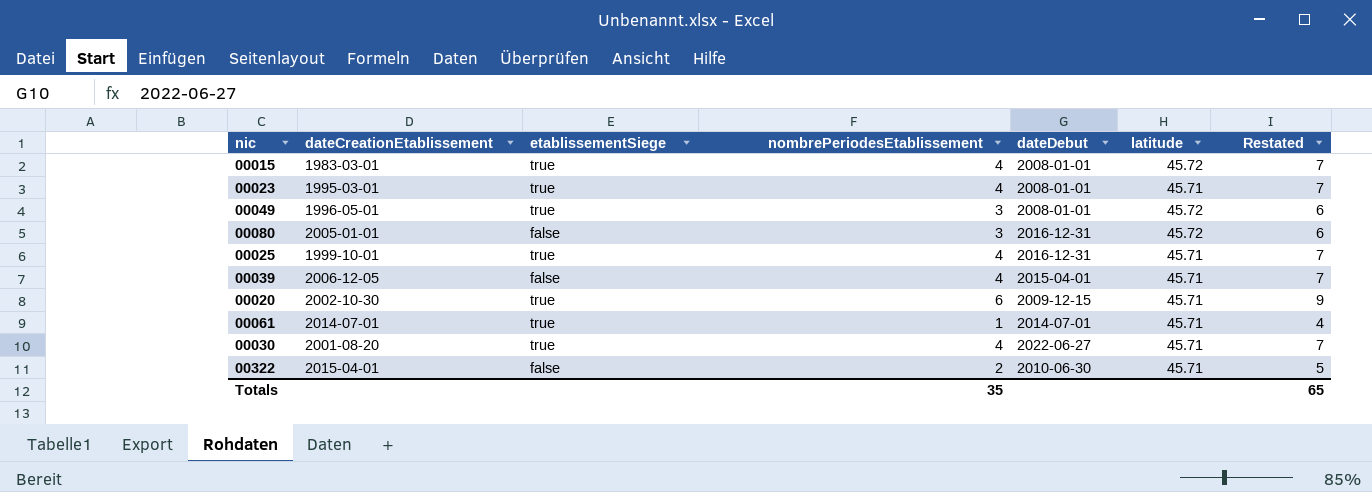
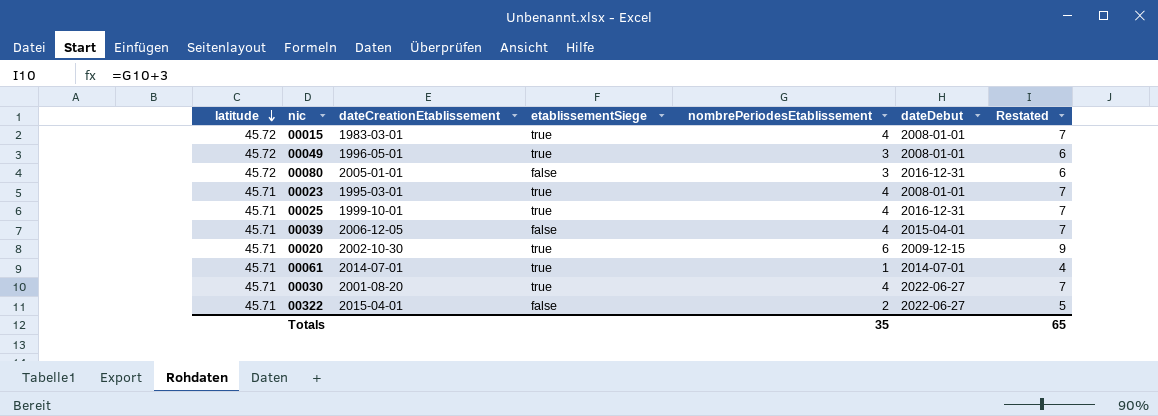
row order: none -> latitude descending
column latitude | position: 6 -> 1
00322 | dateDebut: 2010-06-30 -> 2022-06-27

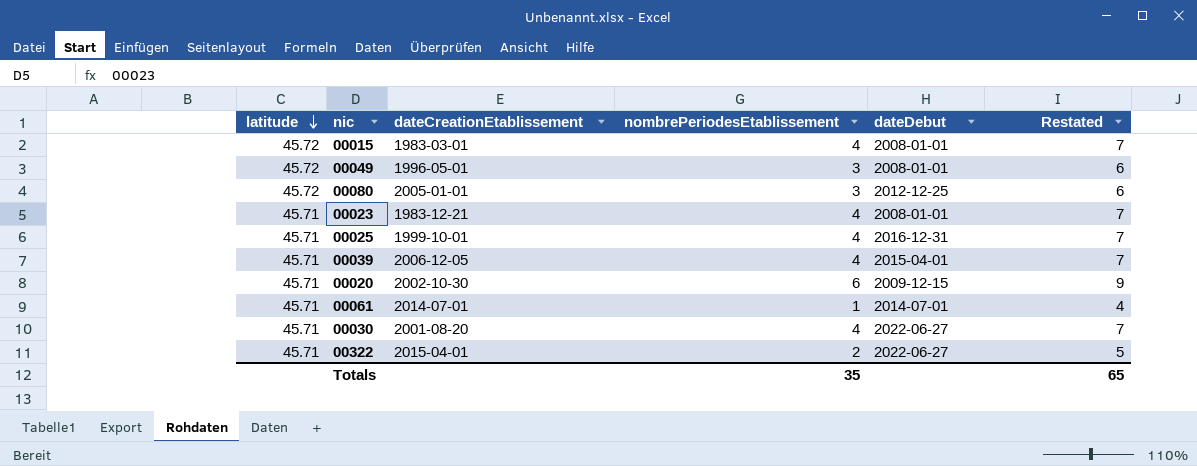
column etablissementSiege | position: 4 -> none
00080 | dateDebut: 2016-12-31 -> 2012-12-25
00023 | dateCreationEtablissement: 1995-03-01 -> 1983-12-21

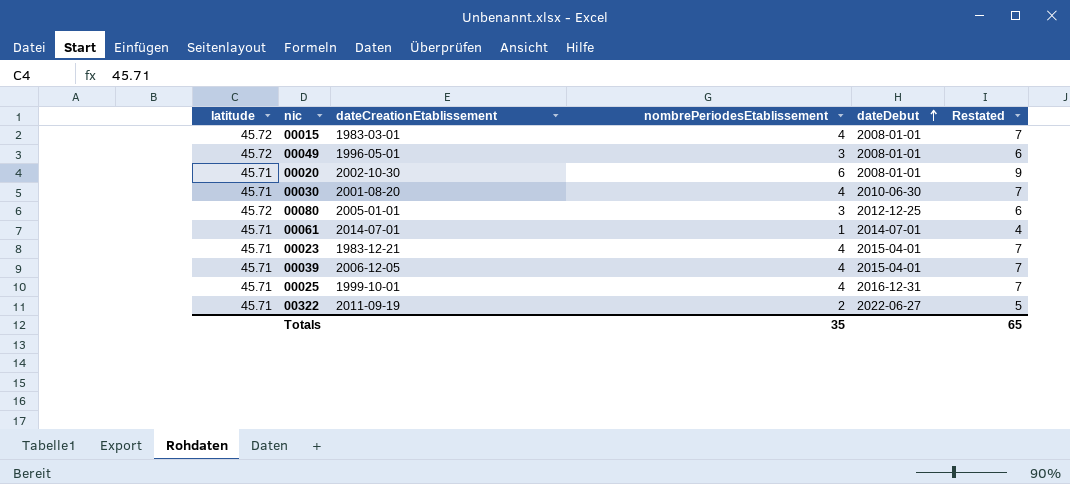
row order: latitude descending -> dateDebut ascending
00020 | dateDebut: 2009-12-15 -> 2008-01-01
00030 | dateDebut: 2022-06-27 -> 2010-06-30
00023 | dateDebut: 2008-01-01 -> 2015-04-01
00322 | dateCreationEtablissement: 2015-04-01 -> 2011-09-19

